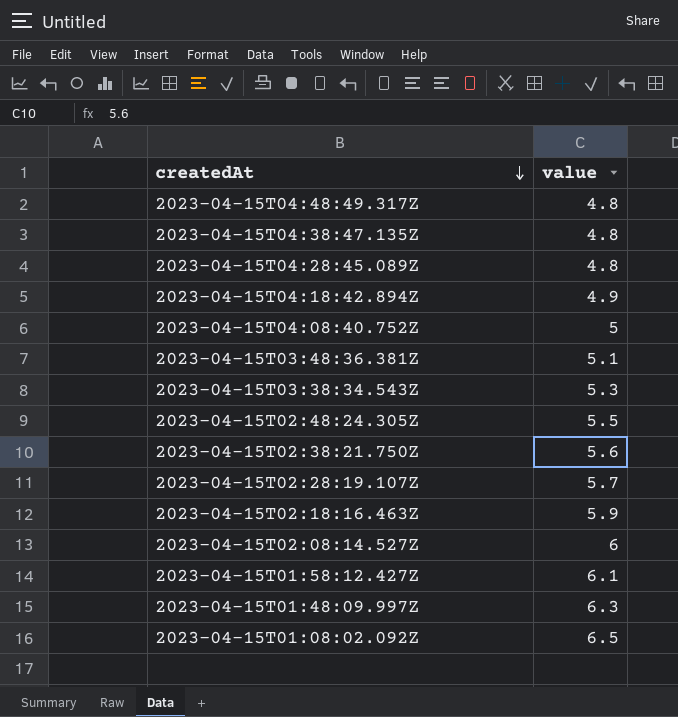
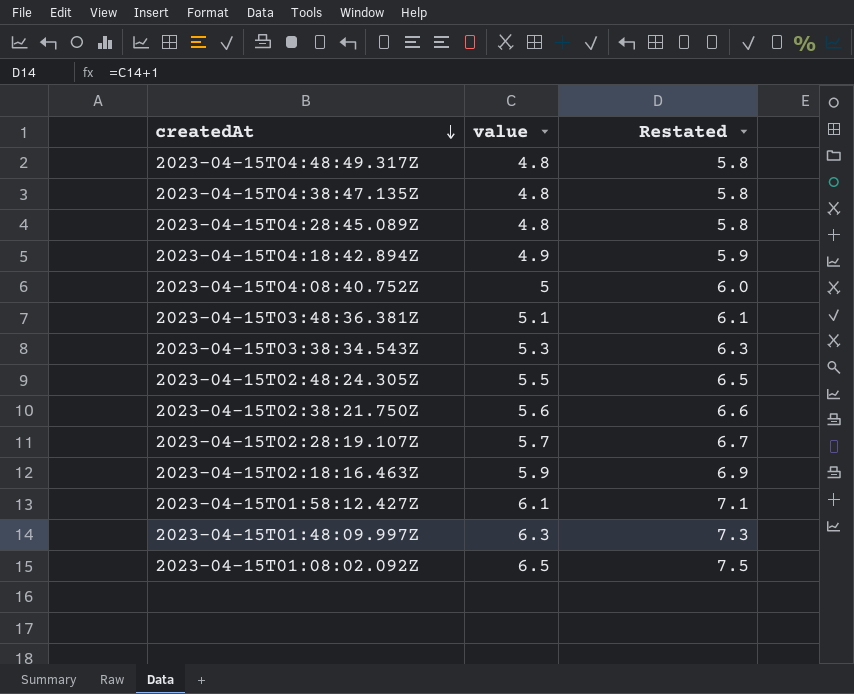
column Restated | formula: none -> [value] + 1
row 2023-04-15T02:08:14.527Z: 6 -> none

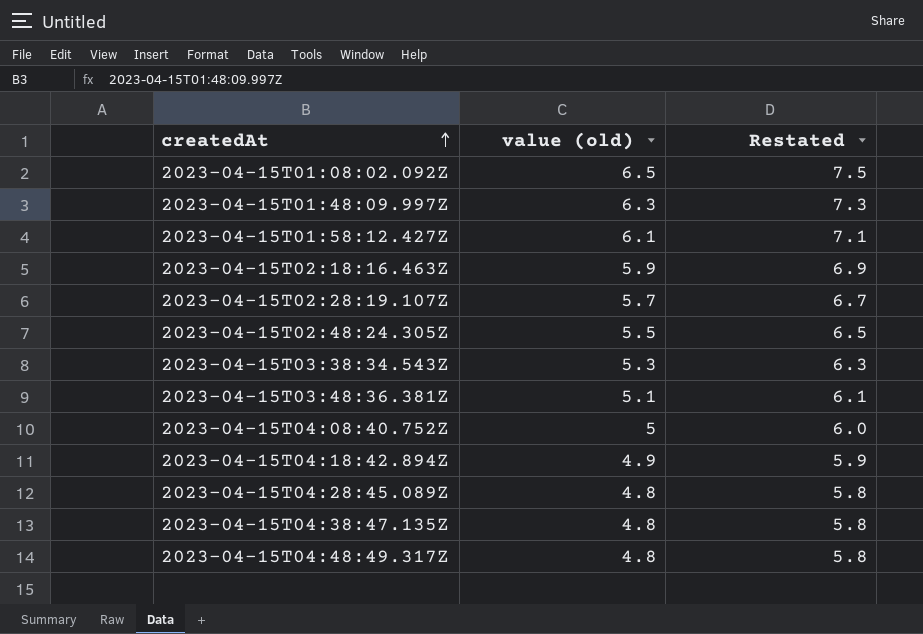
row order: createdAt descending -> createdAt ascending
column name: value -> value (old)
row 2023-04-15T02:38:21.750Z: 5.6 | 6.6 -> none

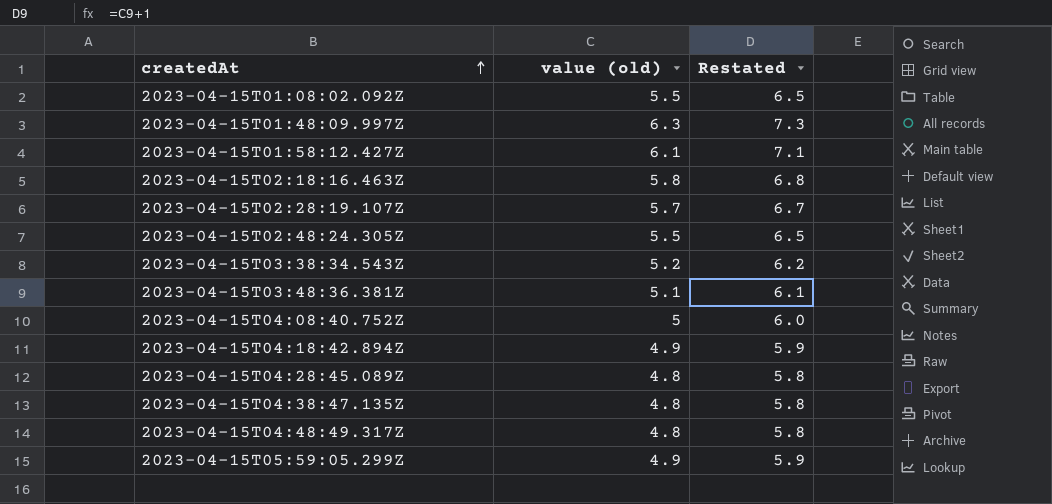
2023-04-15T01:08:02.092Z | value (old): 6.5 -> 5.5
2023-04-15T01:08:02.092Z | Restated: 7.5 -> 6.5
2023-04-15T02:18:16.463Z | value (old): 5.9 -> 5.8
2023-04-15T02:18:16.463Z | Restated: 6.9 -> 6.8
2023-04-15T03:38:34.543Z | value (old): 5.3 -> 5.2
2023-04-15T03:38:34.543Z | Restated: 6.3 -> 6.2
row 2023-04-15T05:59:05.299Z: none -> 4.9 | 5.9

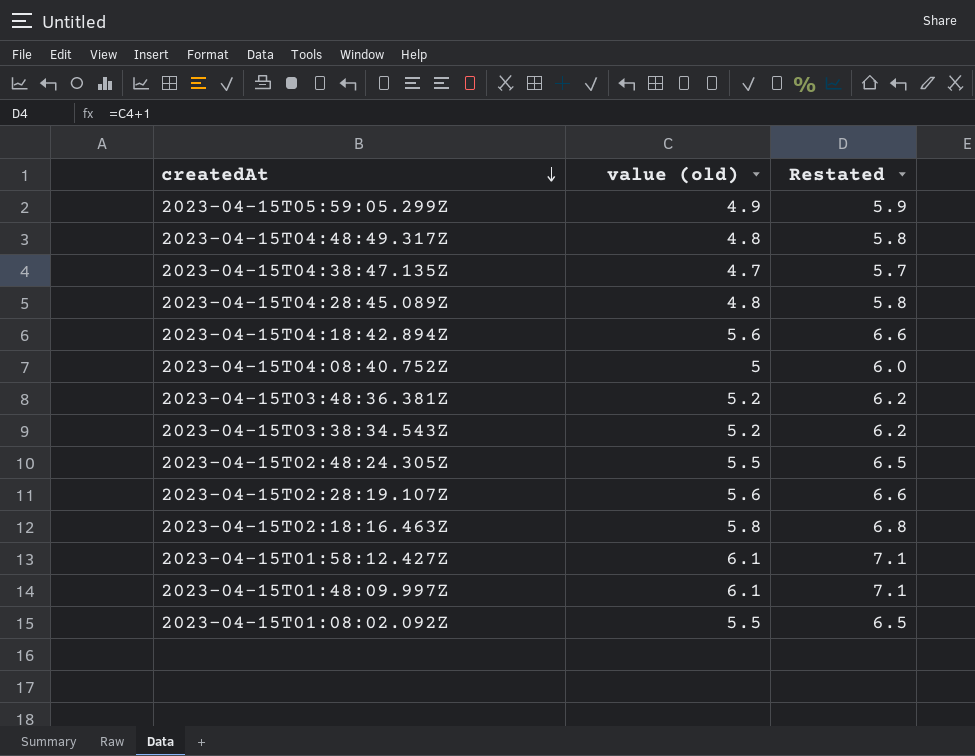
row order: createdAt ascending -> createdAt descending
2023-04-15T04:38:47.135Z | value (old): 4.8 -> 4.7
2023-04-15T04:38:47.135Z | Restated: 5.8 -> 5.7
2023-04-15T04:18:42.894Z | value (old): 4.9 -> 5.6
2023-04-15T04:18:42.894Z | Restated: 5.9 -> 6.6
2023-04-15T03:48:36.381Z | value (old): 5.1 -> 5.2
2023-04-15T03:48:36.381Z | Restated: 6.1 -> 6.2
2023-04-15T02:28:19.107Z | value (old): 5.7 -> 5.6
2023-04-15T02:28:19.107Z | Restated: 6.7 -> 6.6
2023-04-15T01:48:09.997Z | value (old): 6.3 -> 6.1
2023-04-15T01:48:09.997Z | Restated: 7.3 -> 7.1

